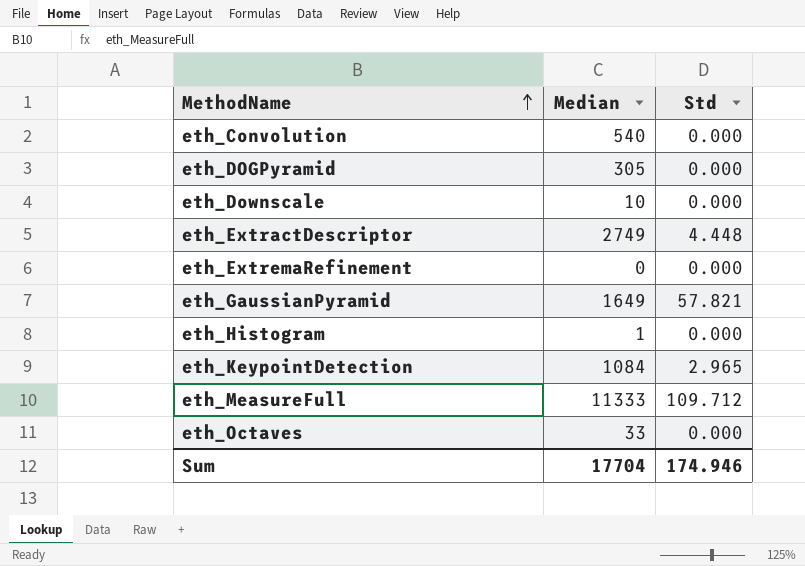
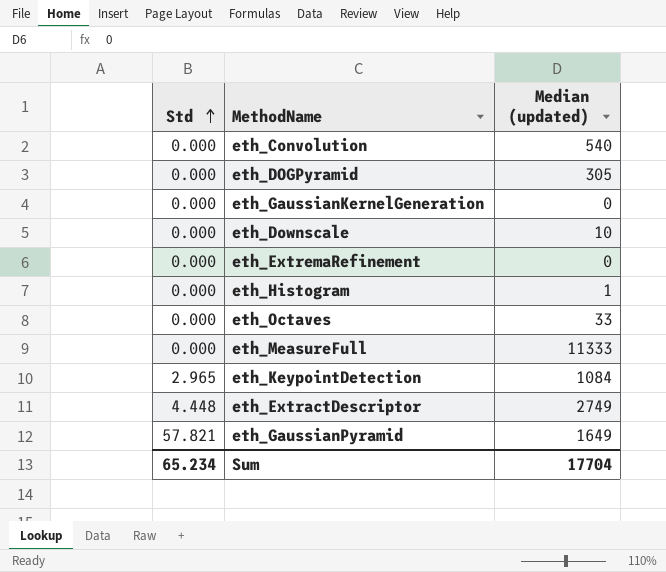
row order: MethodName ascending -> Std ascending
column Std | position: 3 -> 1
column name: Median -> Median (updated)
row eth_GaussianKernelGeneration: none -> 0.000 | 0
eth_MeasureFull | Std: 109.712 -> 0.000
Sum | Std: 174.946 -> 65.234

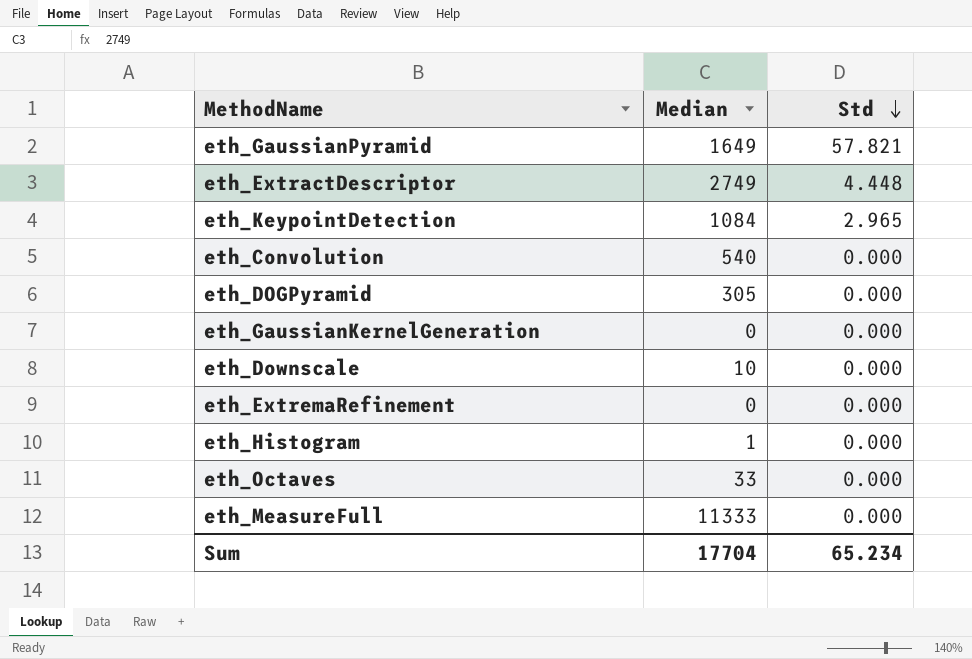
row order: Std ascending -> Std descending
column name: Median (updated) -> Median
column Std | position: 1 -> 3

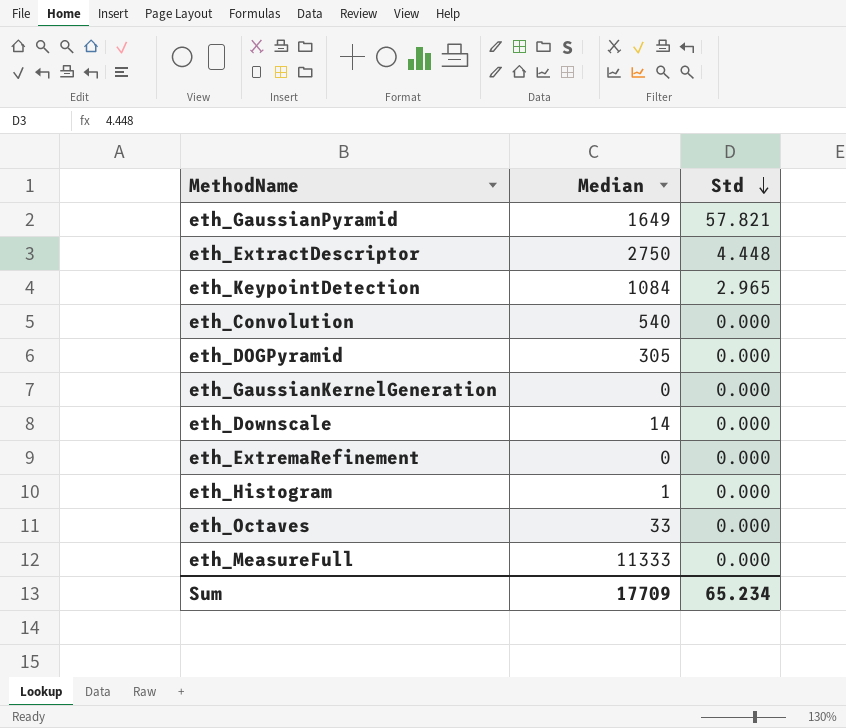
eth_ExtractDescriptor | Median: 2749 -> 2750
eth_Downscale | Median: 10 -> 14
Sum | Median: 17704 -> 17709

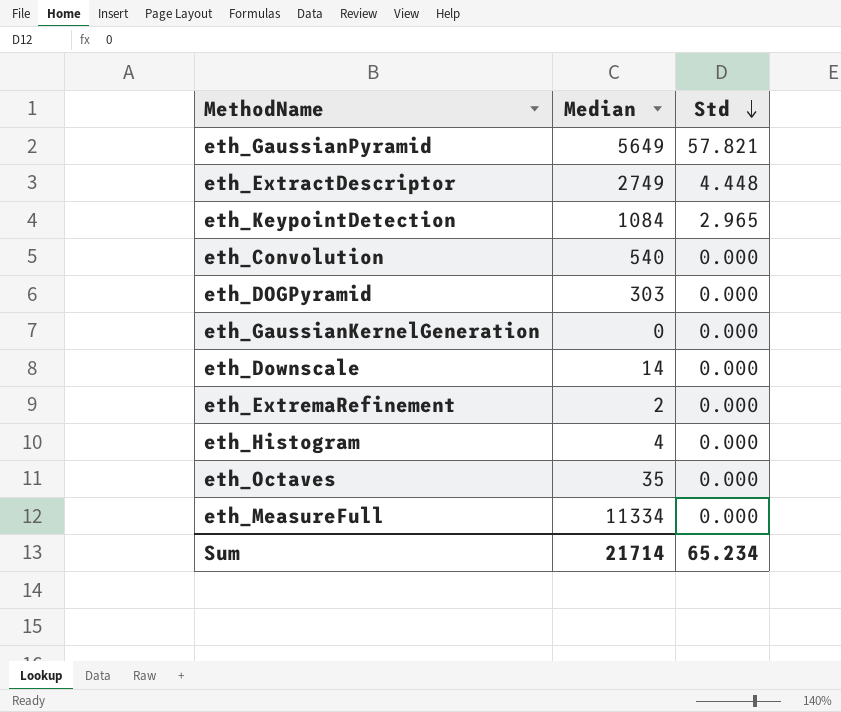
eth_GaussianPyramid | Median: 1649 -> 5649
eth_ExtractDescriptor | Median: 2750 -> 2749
eth_DOGPyramid | Median: 305 -> 303
eth_ExtremaRefinement | Median: 0 -> 2
eth_Histogram | Median: 1 -> 4
eth_Octaves | Median: 33 -> 35
eth_MeasureFull | Median: 11333 -> 11334
Sum | Median: 17709 -> 21714

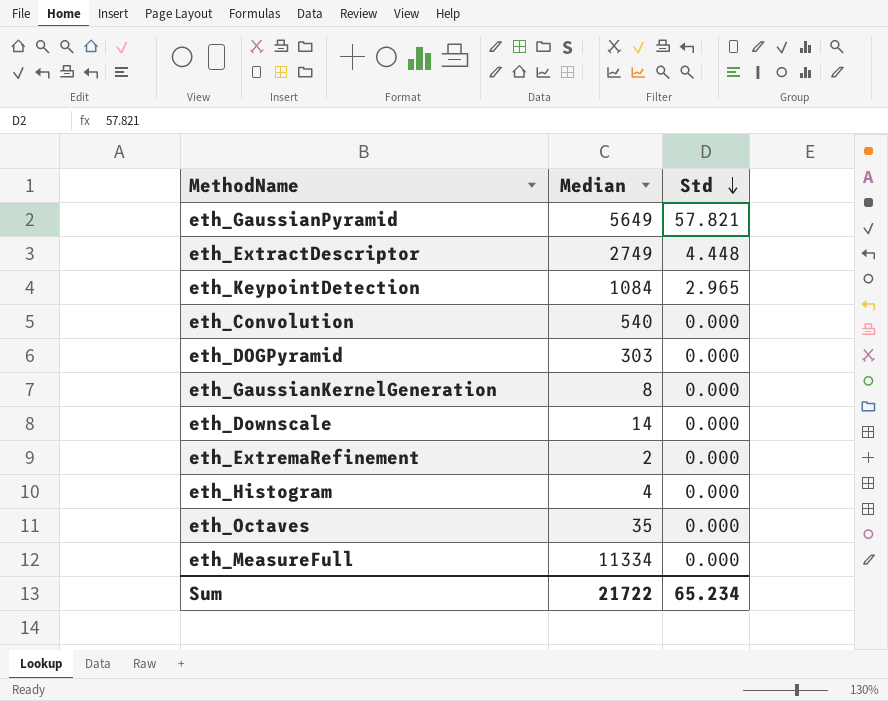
eth_GaussianKernelGeneration | Median: 0 -> 8
Sum | Median: 21714 -> 21722

